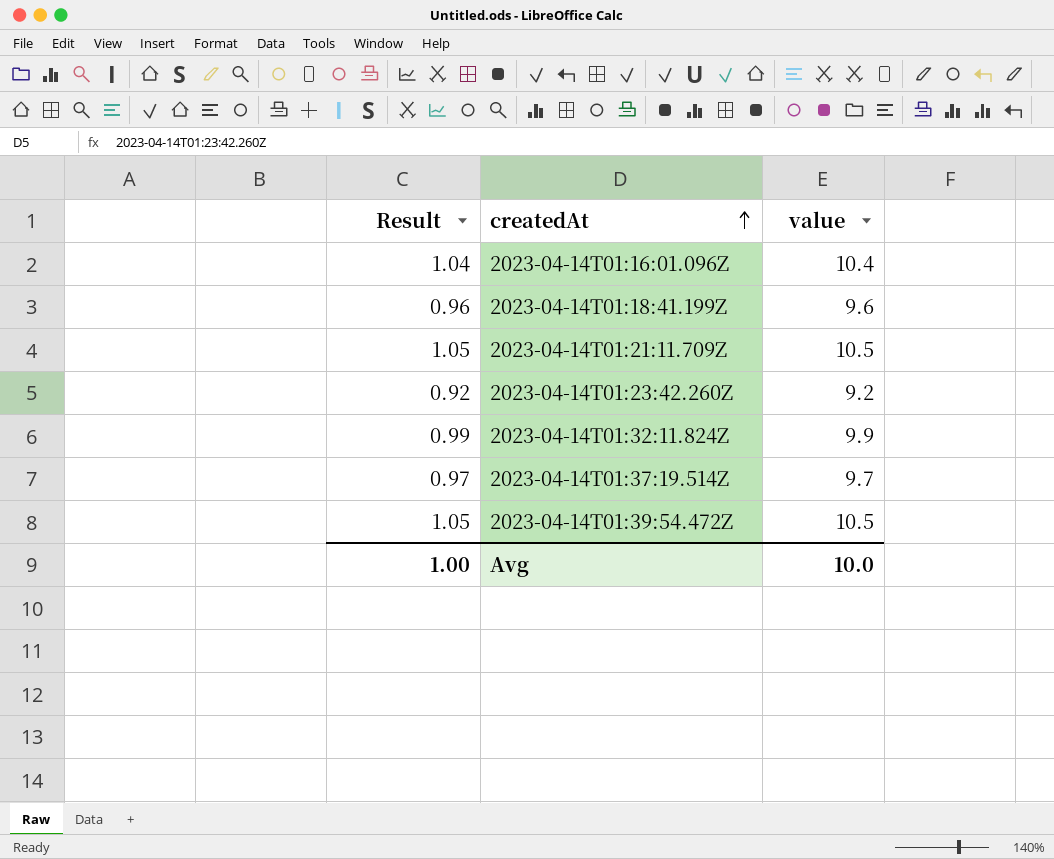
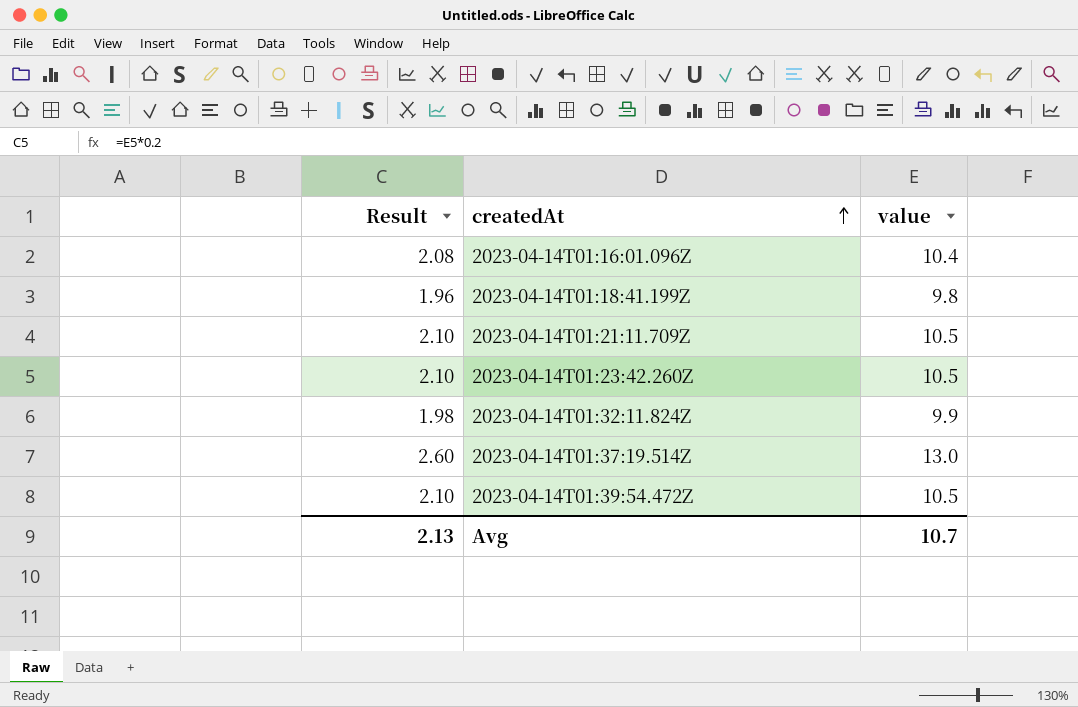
column Result | formula: [value] * 0.1 -> [value] * 0.2
2023-04-14T01:18:41.199Z | value: 9.6 -> 9.8
2023-04-14T01:23:42.260Z | value: 9.2 -> 10.5
2023-04-14T01:37:19.514Z | value: 9.7 -> 13.0
Avg | Result: 1.00 -> 2.13
Avg | value: 10.0 -> 10.7

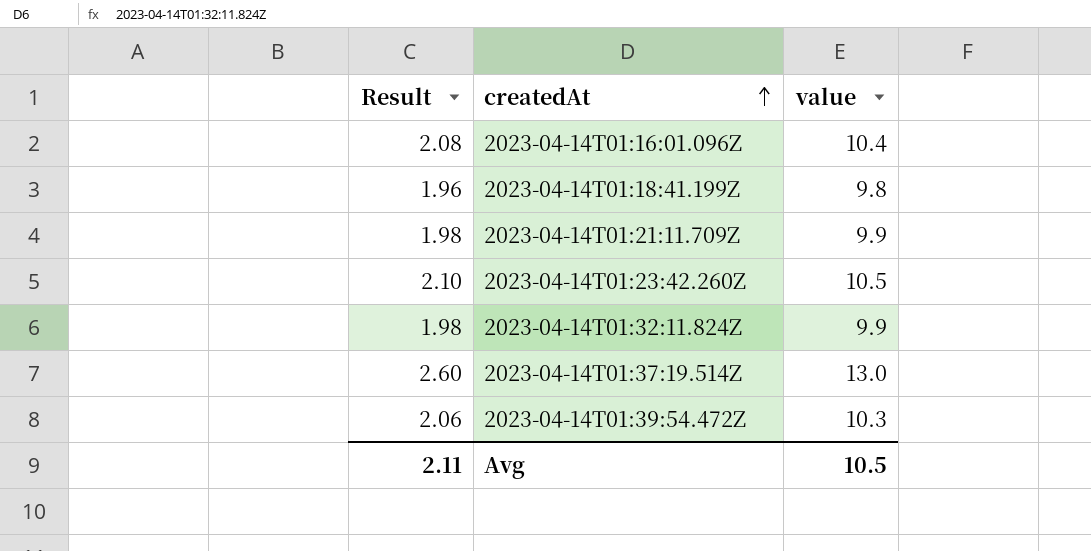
2023-04-14T01:21:11.709Z | Result: 2.10 -> 1.98
2023-04-14T01:21:11.709Z | value: 10.5 -> 9.9
2023-04-14T01:39:54.472Z | Result: 2.10 -> 2.06
2023-04-14T01:39:54.472Z | value: 10.5 -> 10.3
Avg | Result: 2.13 -> 2.11
Avg | value: 10.7 -> 10.5

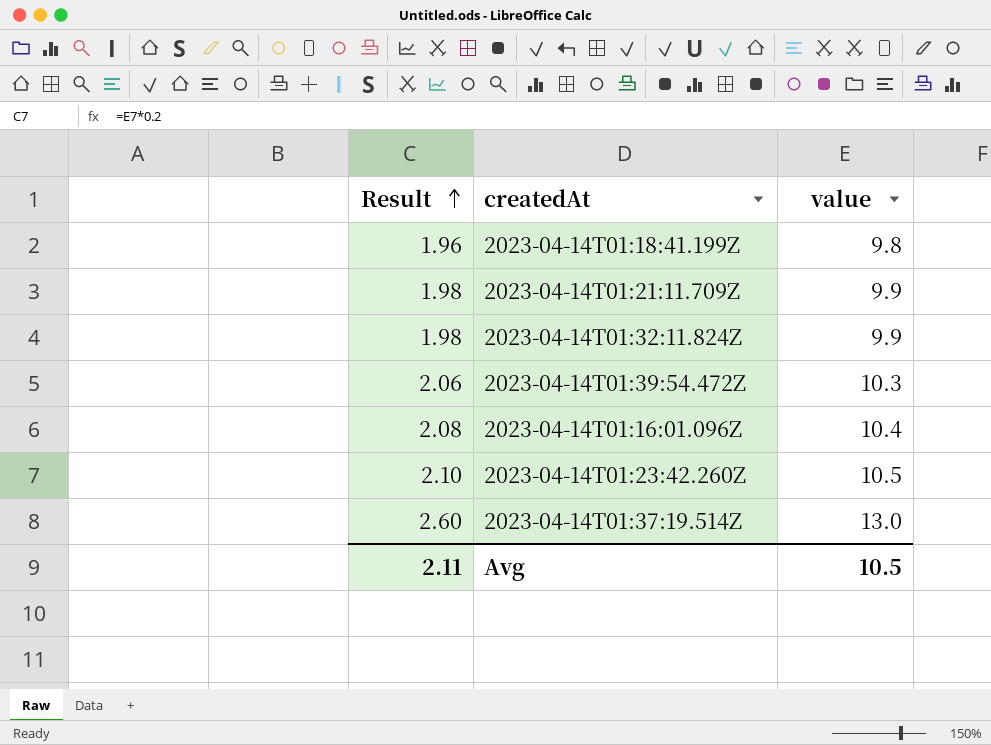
row order: createdAt ascending -> Result ascending

